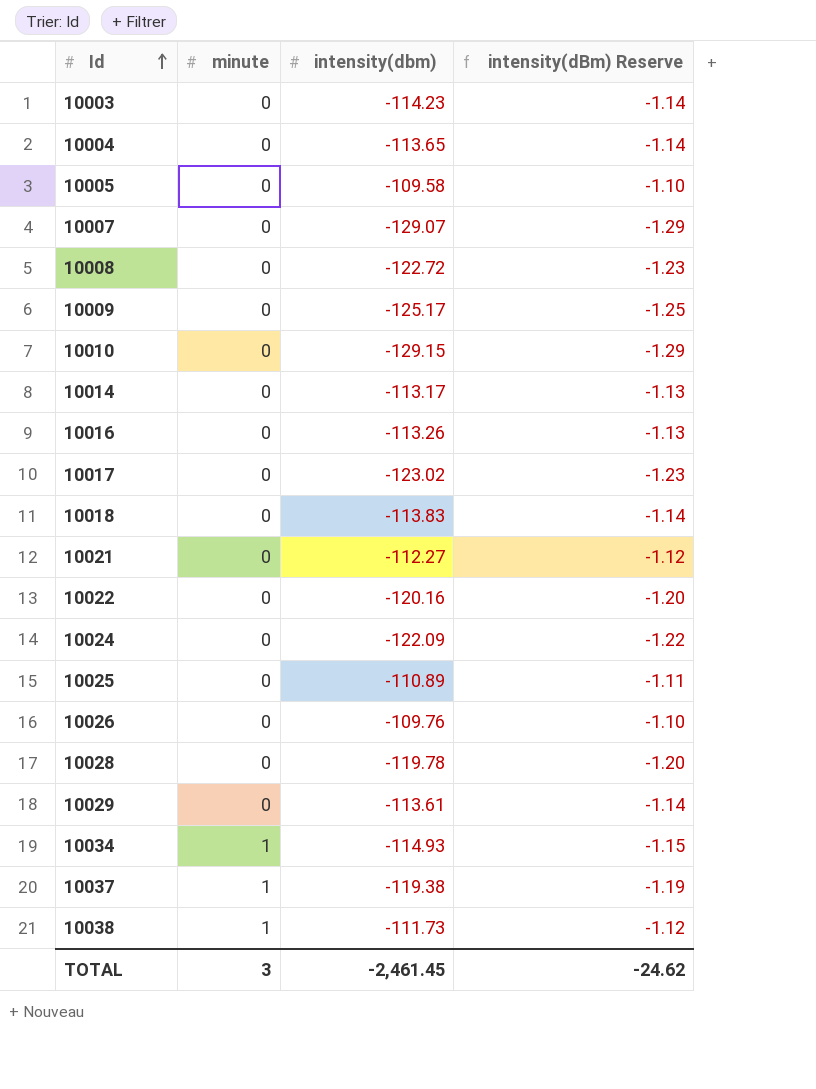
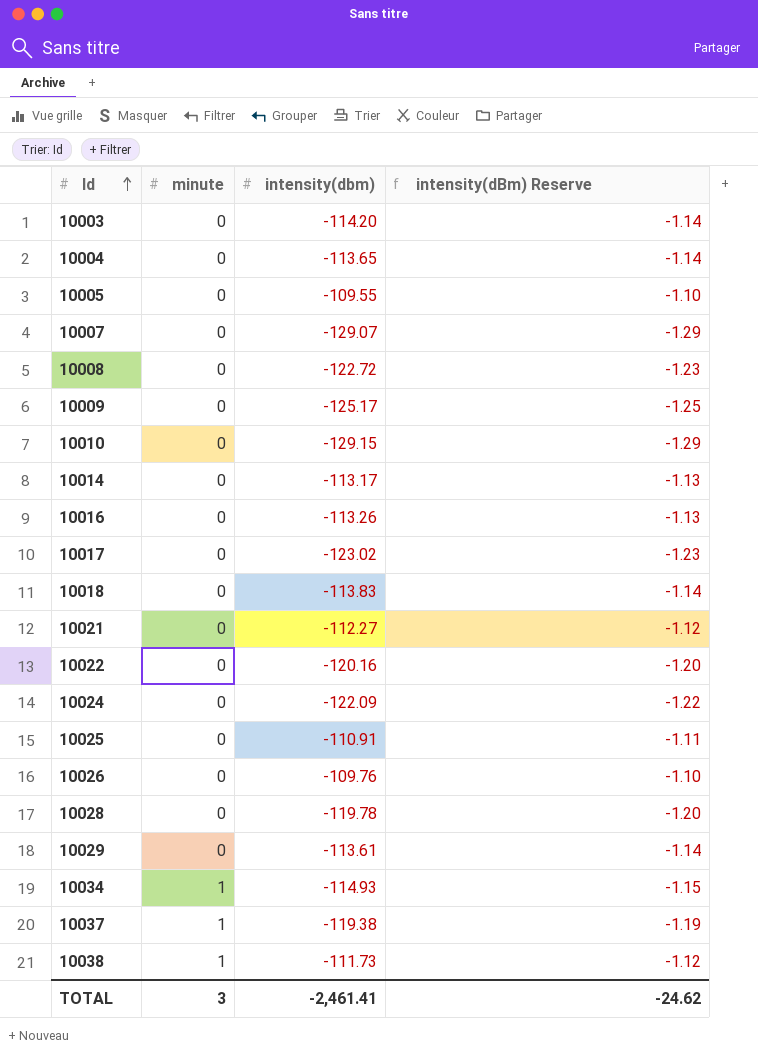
10003 | intensity(dbm): -114.23 -> -114.20
10005 | intensity(dbm): -109.58 -> -109.55
10025 | intensity(dbm): -110.89 -> -110.91
TOTAL | intensity(dbm): -2,461.45 -> -2,461.41

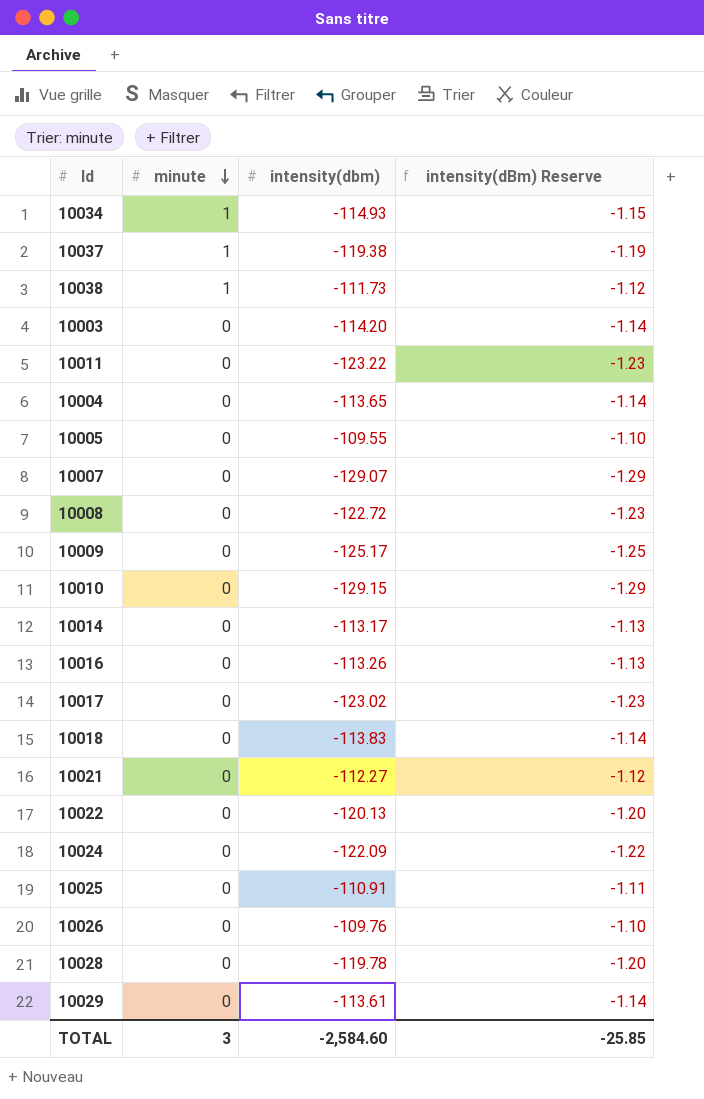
row order: Id ascending -> minute descending
row 10011: none -> 0 | -123.22 | -1.23
10022 | intensity(dbm): -120.16 -> -120.13
TOTAL | intensity(dbm): -2,461.41 -> -2,584.60
TOTAL | intensity(dBm) Reserve: -24.62 -> -25.85

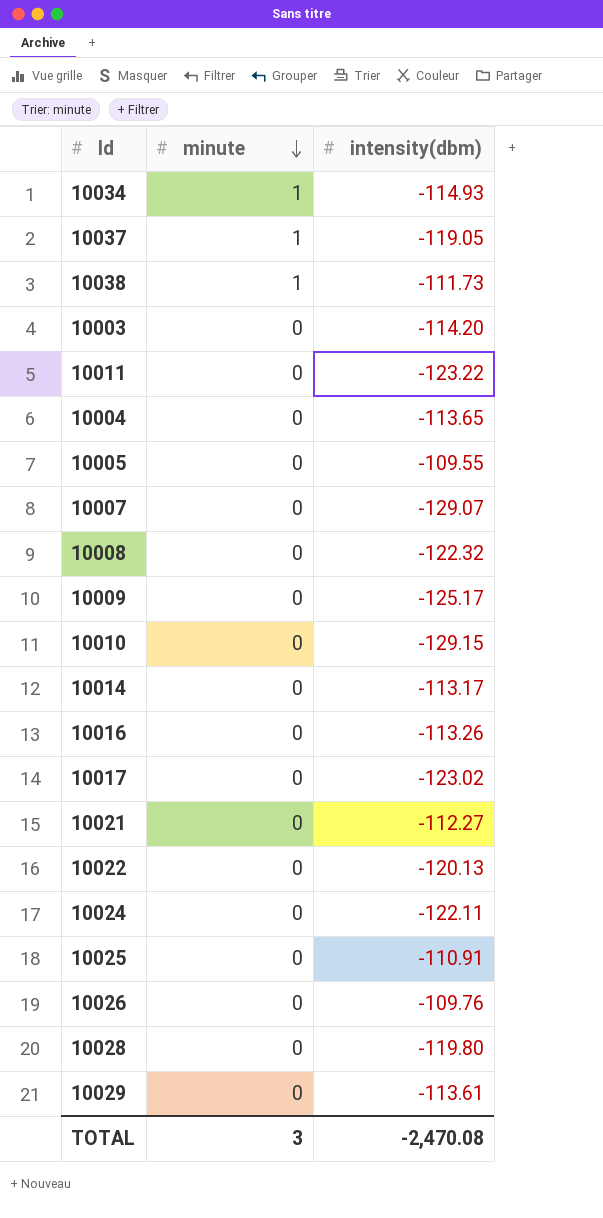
column intensity(dBm) Reserve | formula: [intensity(dbm)] * 0.01 -> none
row 10018: 0 | -113.83 | -1.14 -> none
10037 | intensity(dbm): -119.38 -> -119.05
10008 | intensity(dbm): -122.72 -> -122.32
10024 | intensity(dbm): -122.09 -> -122.11
10028 | intensity(dbm): -119.78 -> -119.80
TOTAL | intensity(dbm): -2,584.60 -> -2,470.08

